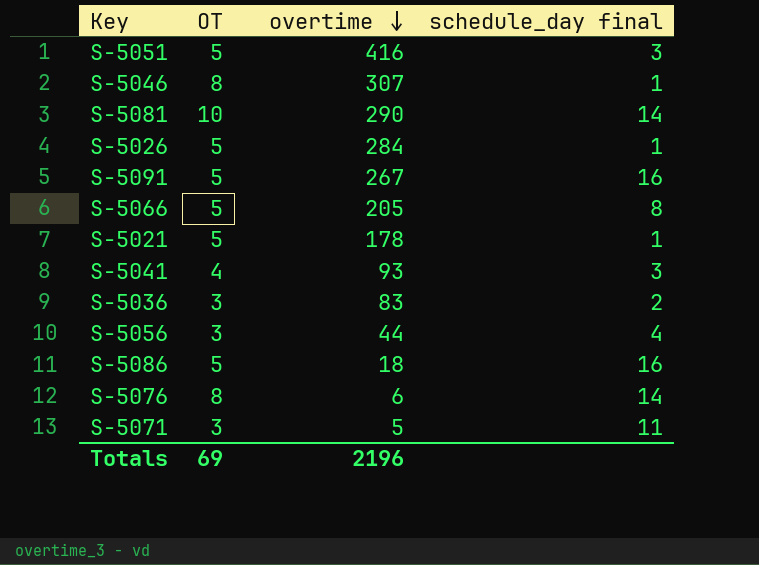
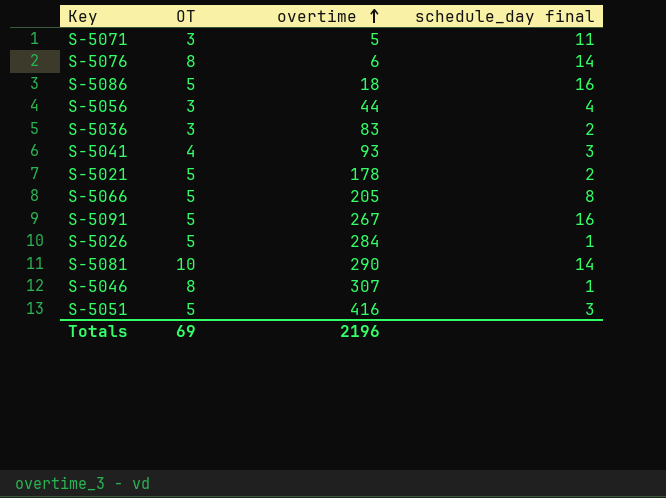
row order: overtime descending -> overtime ascending
S-5021 | schedule_day final: 1 -> 2

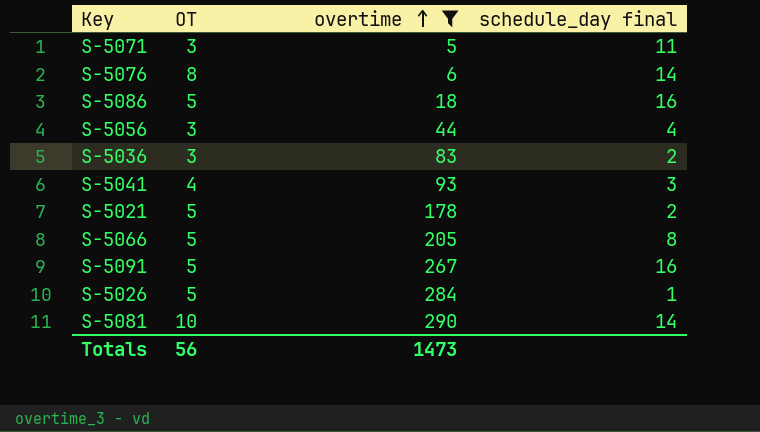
filter: none -> overtime <= 290
Totals | OT: 69 -> 56
Totals | overtime: 2196 -> 1473

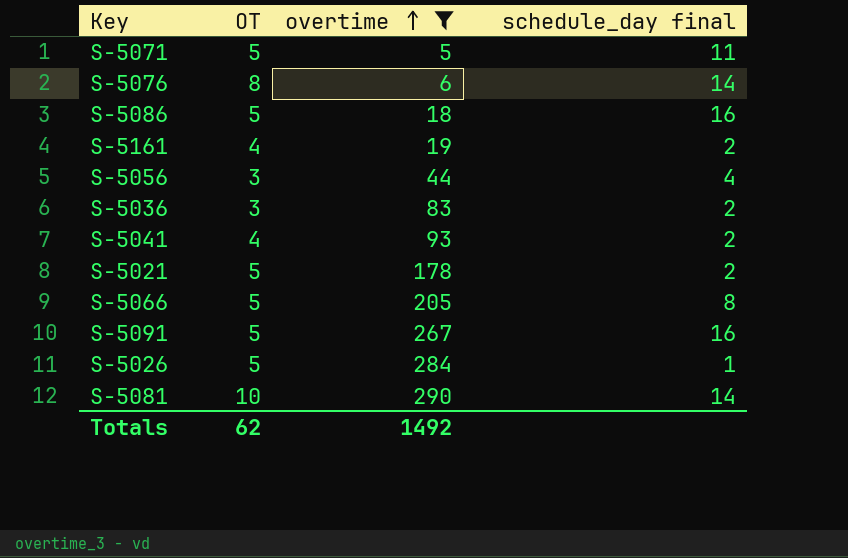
S-5071 | OT: 3 -> 5
row S-5161: none -> 4 | 19 | 2
S-5041 | schedule_day final: 3 -> 2
Totals | OT: 56 -> 62
Totals | overtime: 1473 -> 1492

